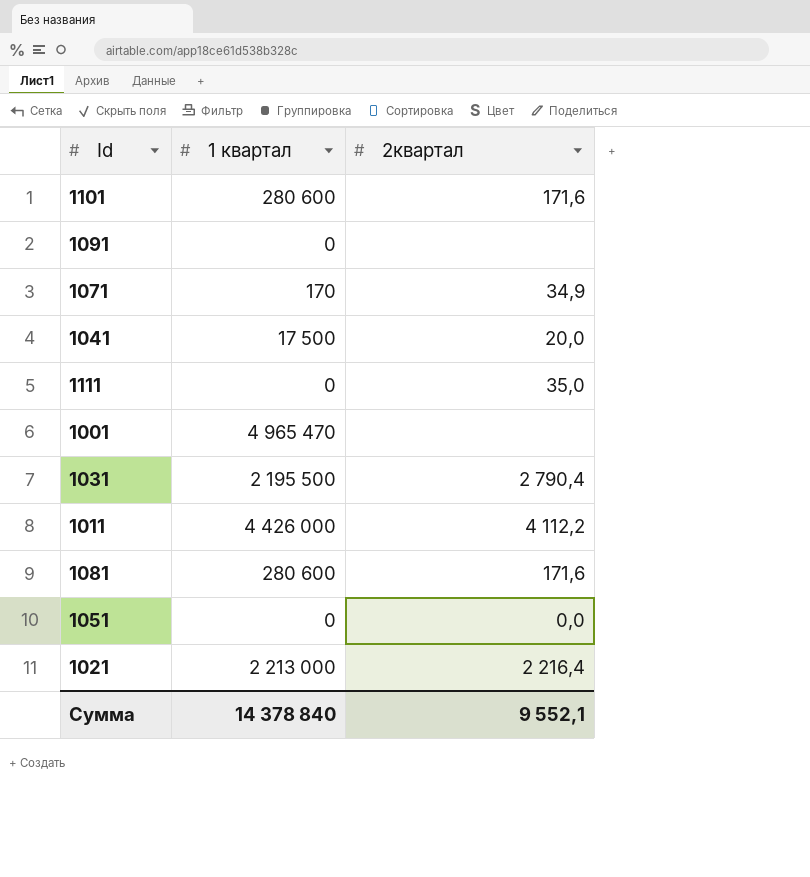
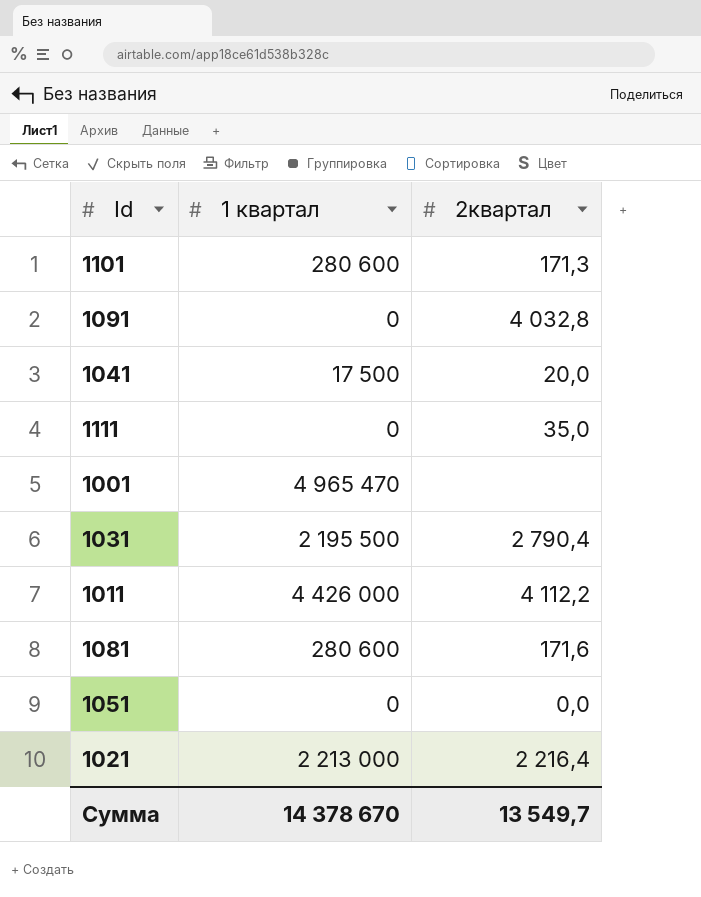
row 1071: 170 | 34,9 -> none
1101 | 2квартал: 171,6 -> 171,3
1091 | 2квартал: none -> 4 032,8
Сумма | 1 квартал: 14 378 840 -> 14 378 670
Сумма | 2квартал: 9 552,1 -> 13 549,7

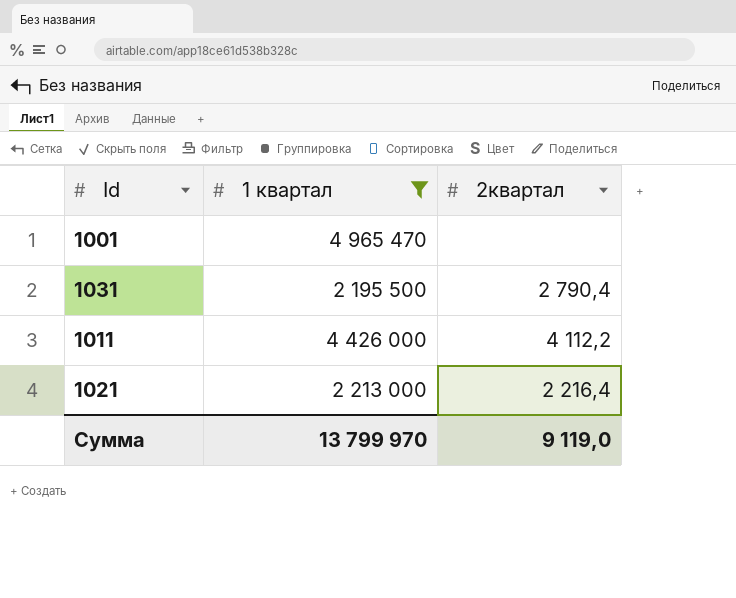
filter: none -> 1 квартал >= 2 195 500
Сумма | 1 квартал: 14 378 670 -> 13 799 970
Сумма | 2квартал: 13 549,7 -> 9 119,0

